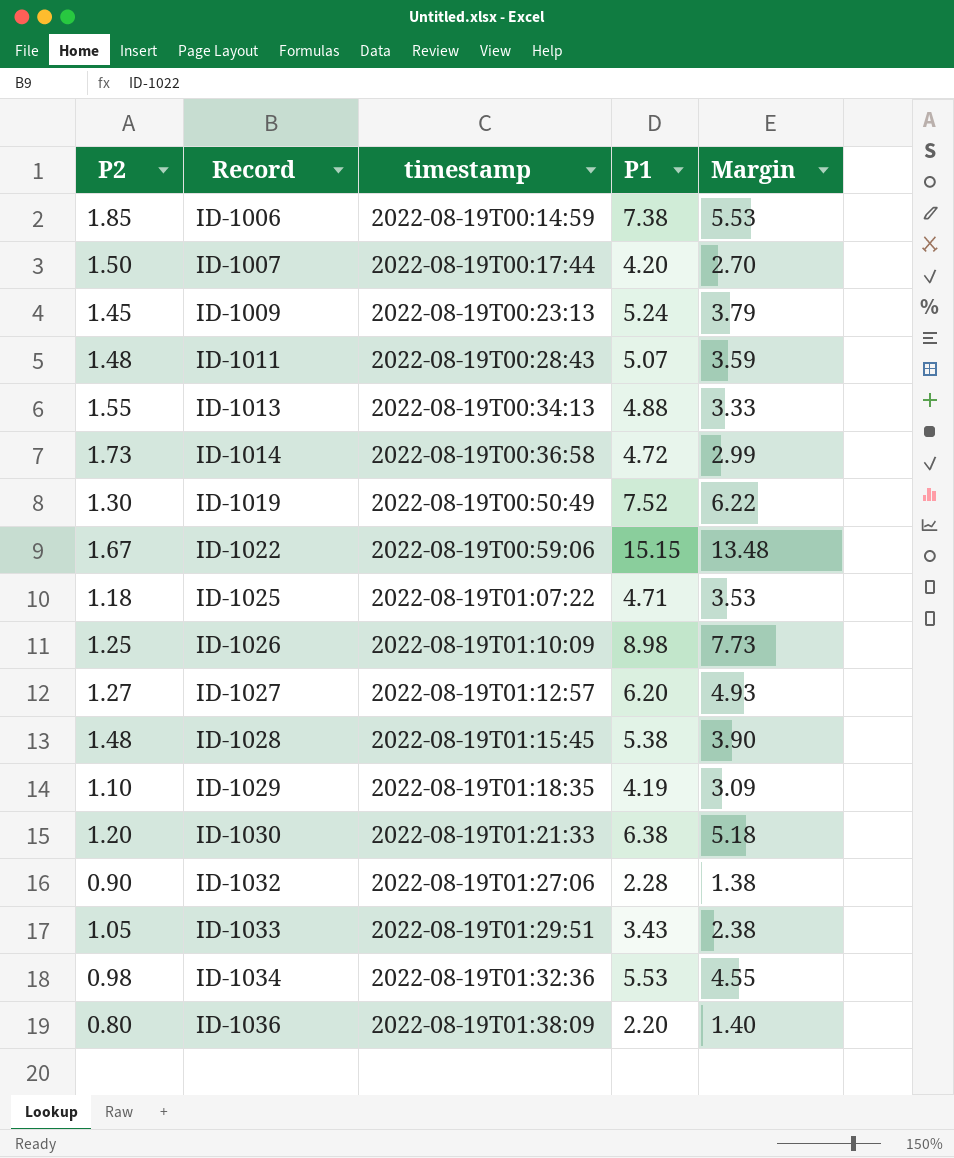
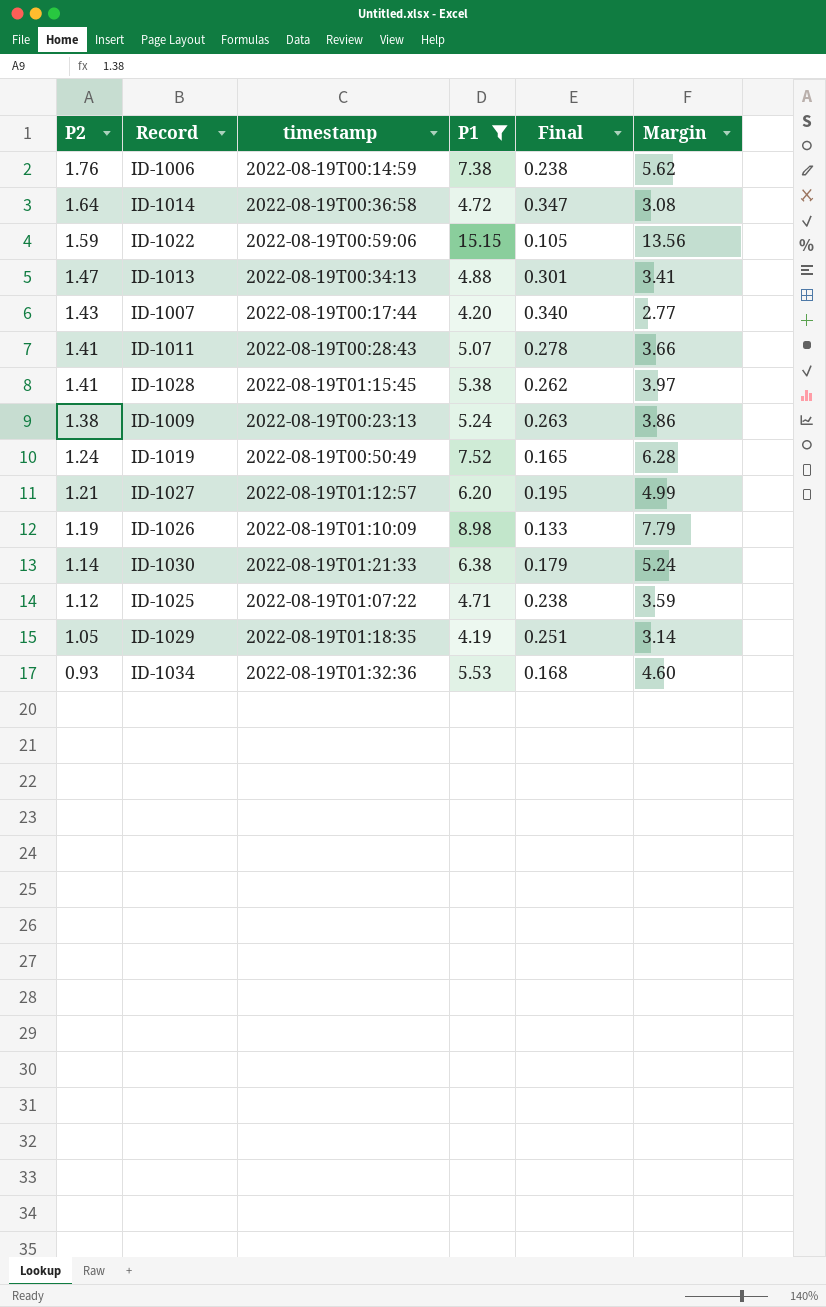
filter: none -> P1 >= 4.19
row order: Record ascending -> P2 descending
column Final | formula: none -> [P2] / [P1]
ID-1006 | P2: 1.85 -> 1.76
ID-1006 | Margin: 5.53 -> 5.62
ID-1014 | P2: 1.73 -> 1.64
ID-1014 | Margin: 2.99 -> 3.08
ID-1022 | P2: 1.67 -> 1.59
ID-1022 | Margin: 13.48 -> 13.56
ID-1013 | P2: 1.55 -> 1.47
ID-1013 | Margin: 3.33 -> 3.41
ID-1007 | P2: 1.50 -> 1.43
ID-1007 | Margin: 2.70 -> 2.77
ID-1011 | P2: 1.48 -> 1.41
ID-1011 | Margin: 3.59 -> 3.66
ID-1028 | P2: 1.48 -> 1.41
ID-1028 | Margin: 3.90 -> 3.97
ID-1009 | P2: 1.45 -> 1.38
ID-1009 | Margin: 3.79 -> 3.86
ID-1019 | P2: 1.30 -> 1.24
ID-1019 | Margin: 6.22 -> 6.28
ID-1027 | P2: 1.27 -> 1.21
ID-1027 | Margin: 4.93 -> 4.99
ID-1026 | P2: 1.25 -> 1.19
ID-1026 | Margin: 7.73 -> 7.79
ID-1030 | P2: 1.20 -> 1.14
ID-1030 | Margin: 5.18 -> 5.24
ID-1025 | P2: 1.18 -> 1.12
ID-1025 | Margin: 3.53 -> 3.59
ID-1029 | P2: 1.10 -> 1.05
ID-1029 | Margin: 3.09 -> 3.14
ID-1034 | P2: 0.98 -> 0.93
ID-1034 | Margin: 4.55 -> 4.60

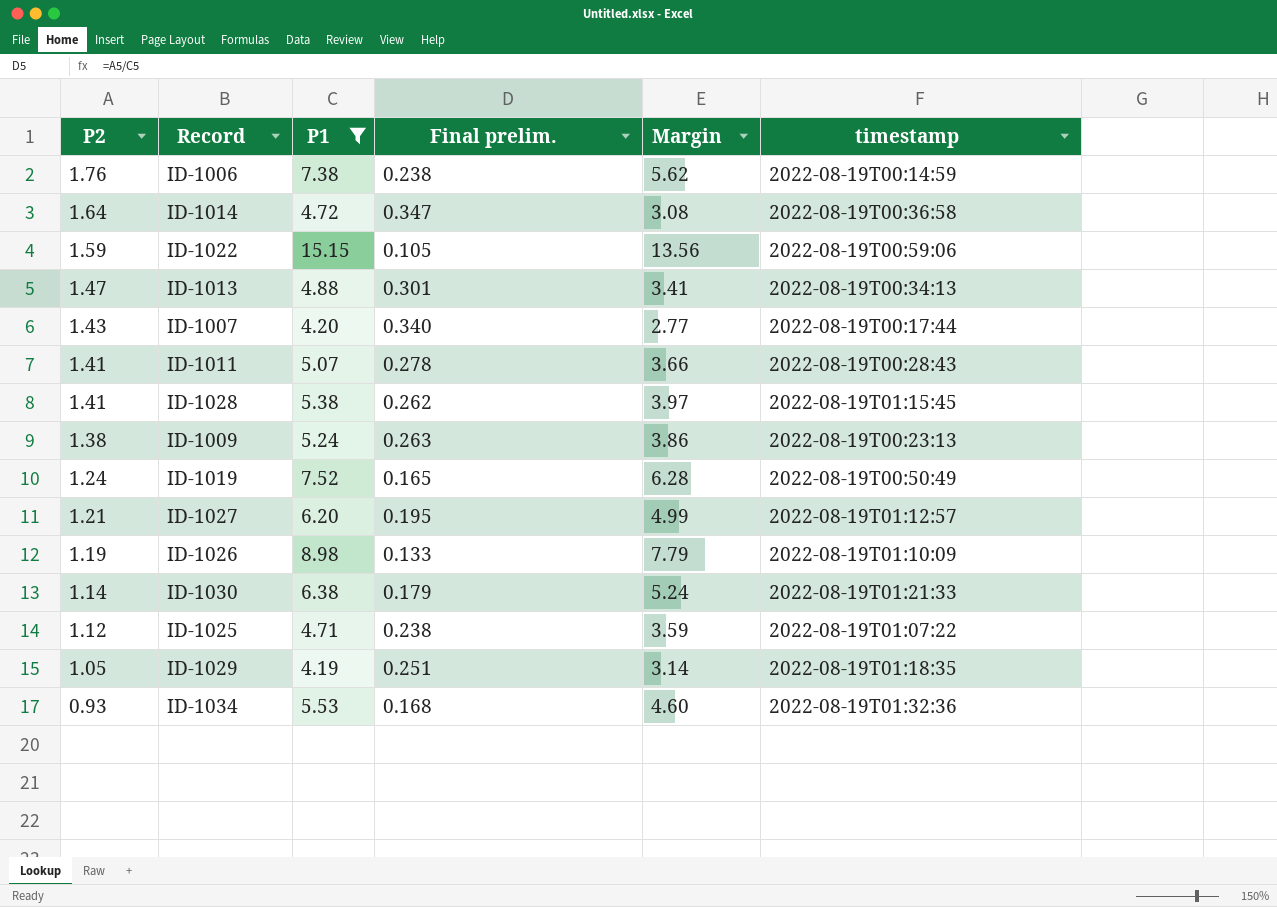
column name: Final -> Final prelim.
column timestamp | position: 3 -> 6

